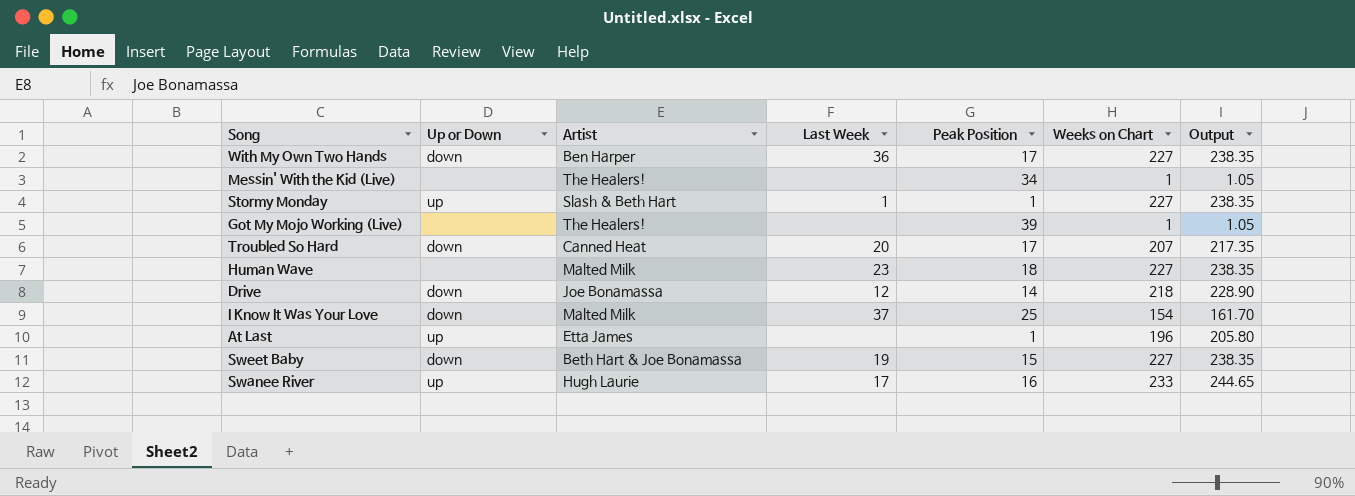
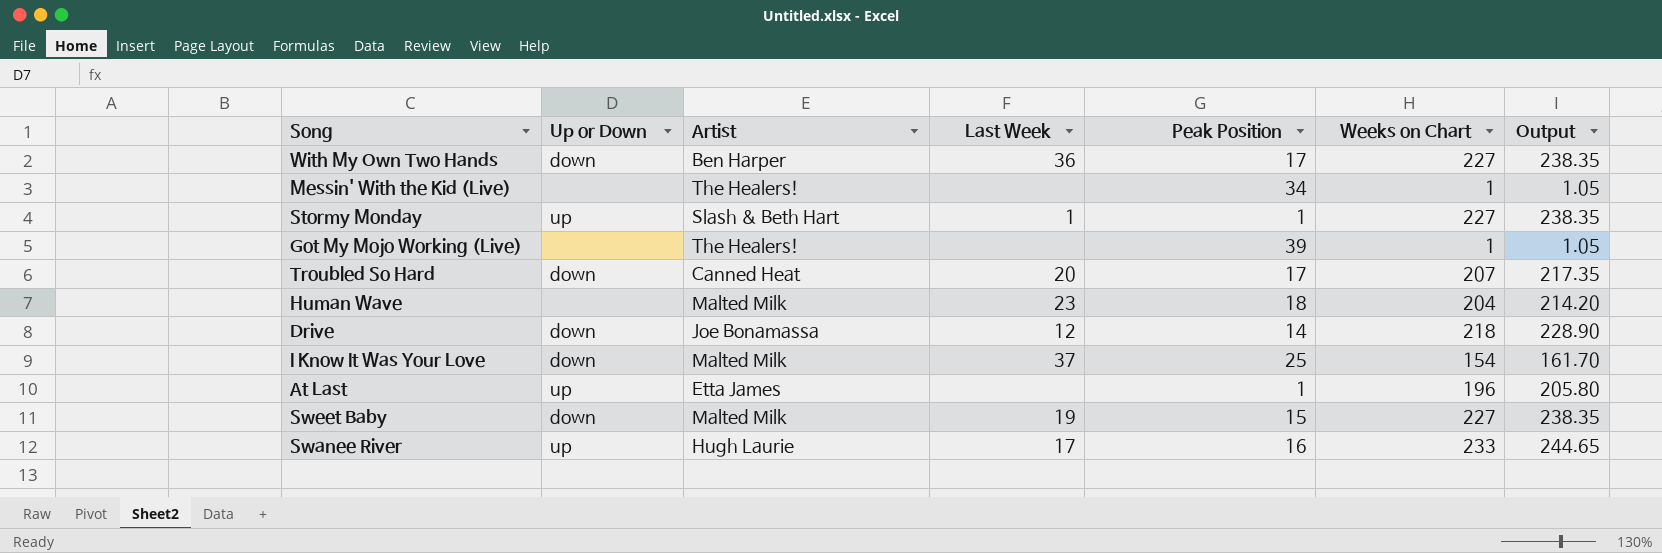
Human Wave | Weeks on Chart: 227 -> 204
Human Wave | Output: 238.35 -> 214.20
Sweet Baby | Artist: Beth Hart & Joe Bonamassa -> Malted Milk

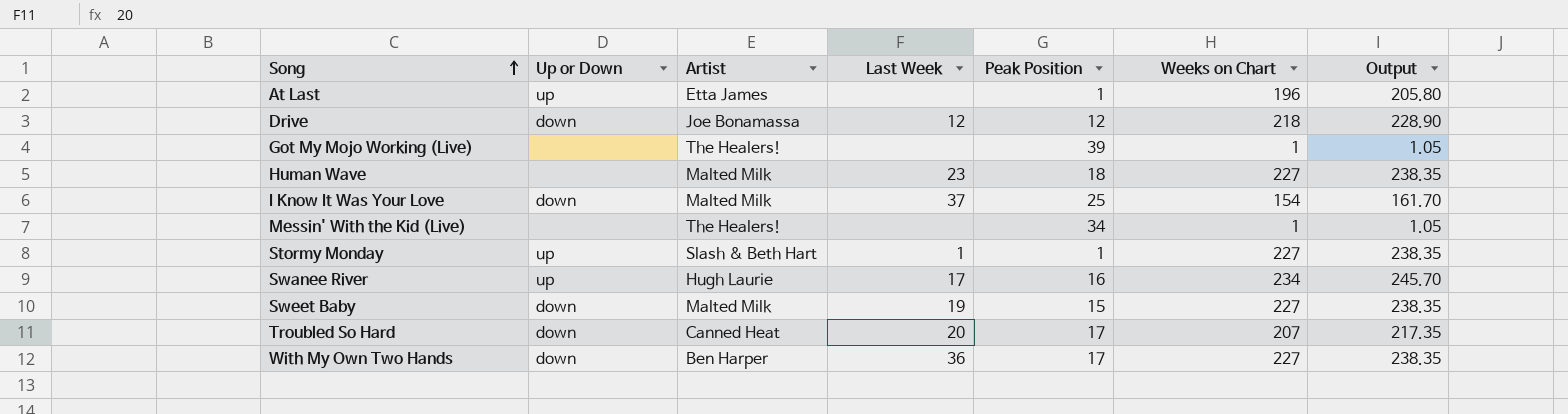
row order: none -> Song ascending
Drive | Peak Position: 14 -> 12
Human Wave | Weeks on Chart: 204 -> 227
Human Wave | Output: 214.20 -> 238.35
Swanee River | Weeks on Chart: 233 -> 234
Swanee River | Output: 244.65 -> 245.70

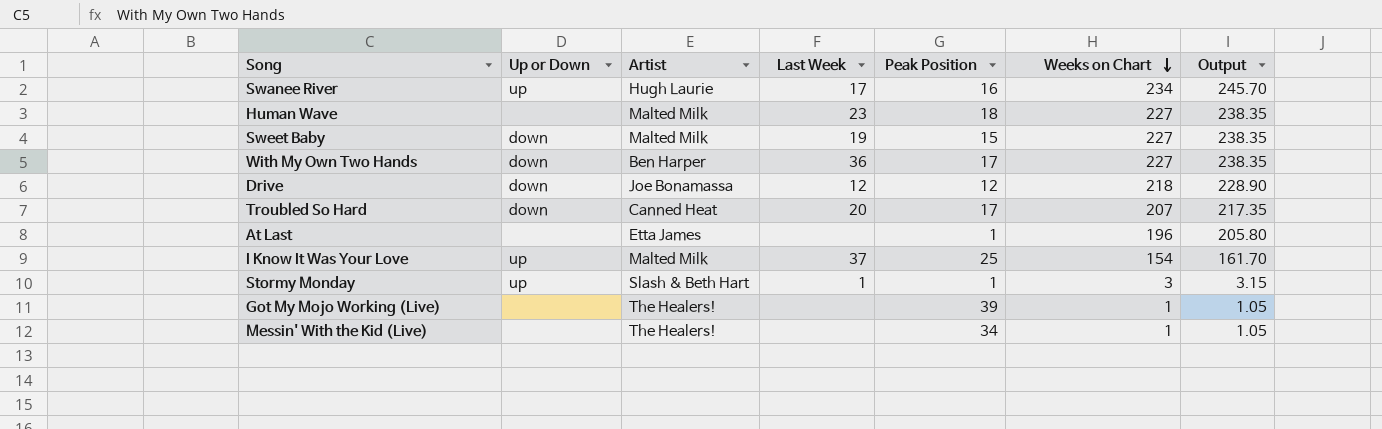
row order: Song ascending -> Weeks on Chart descending
At Last | Up or Down: up -> none
I Know It Was Your Love | Up or Down: down -> up
Stormy Monday | Weeks on Chart: 227 -> 3
Stormy Monday | Output: 238.35 -> 3.15

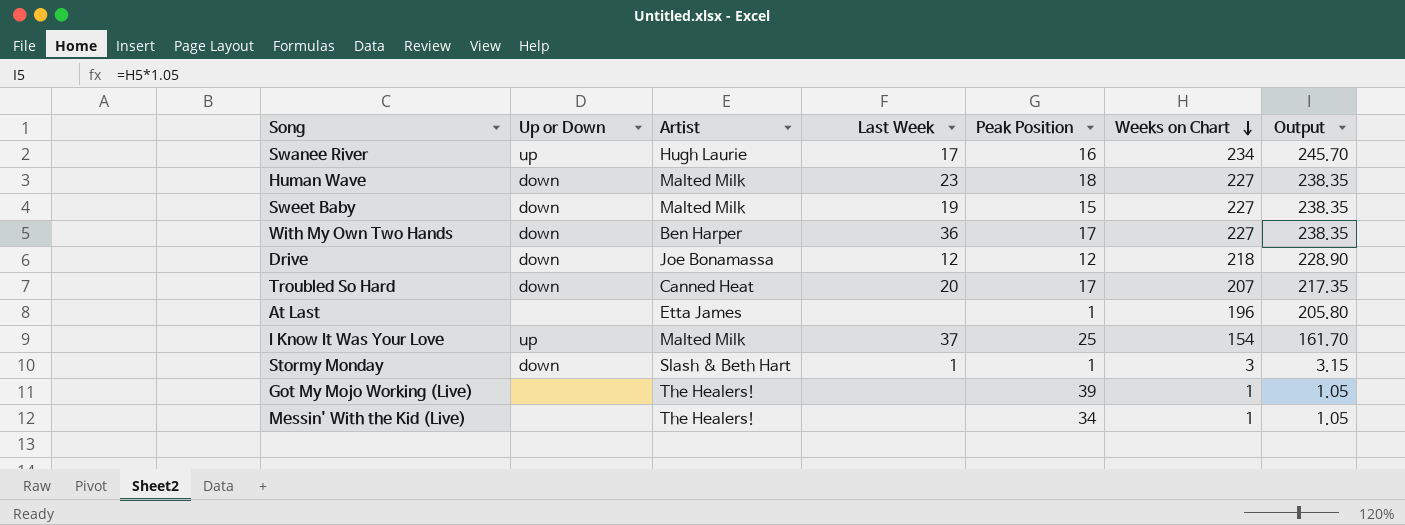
Human Wave | Up or Down: none -> down
Stormy Monday | Up or Down: up -> down

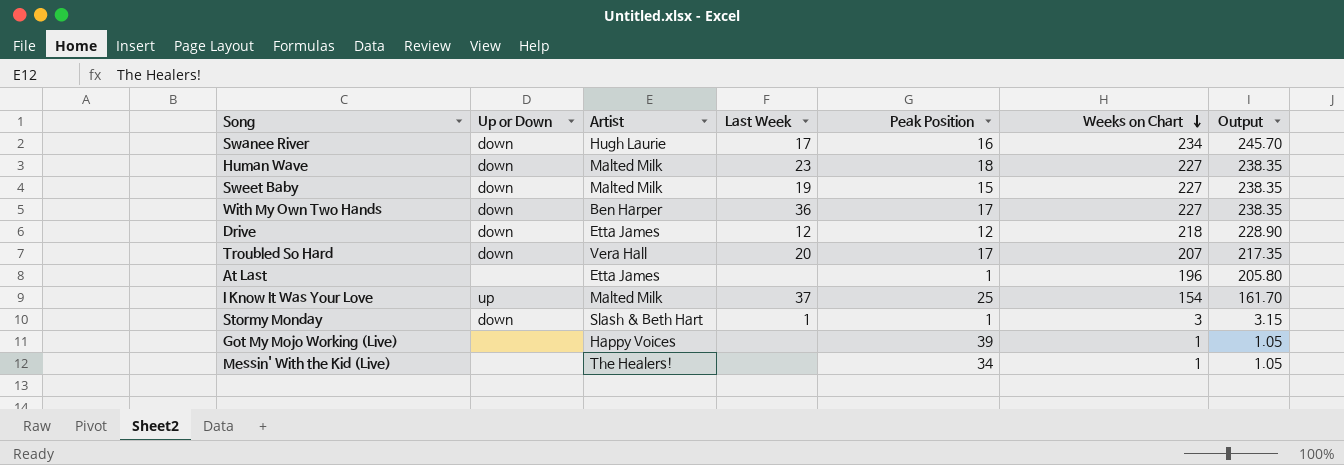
Swanee River | Up or Down: up -> down
Drive | Artist: Joe Bonamassa -> Etta James
Troubled So Hard | Artist: Canned Heat -> Vera Hall
Got My Mojo Working (Live) | Artist: The Healers! -> Happy Voices

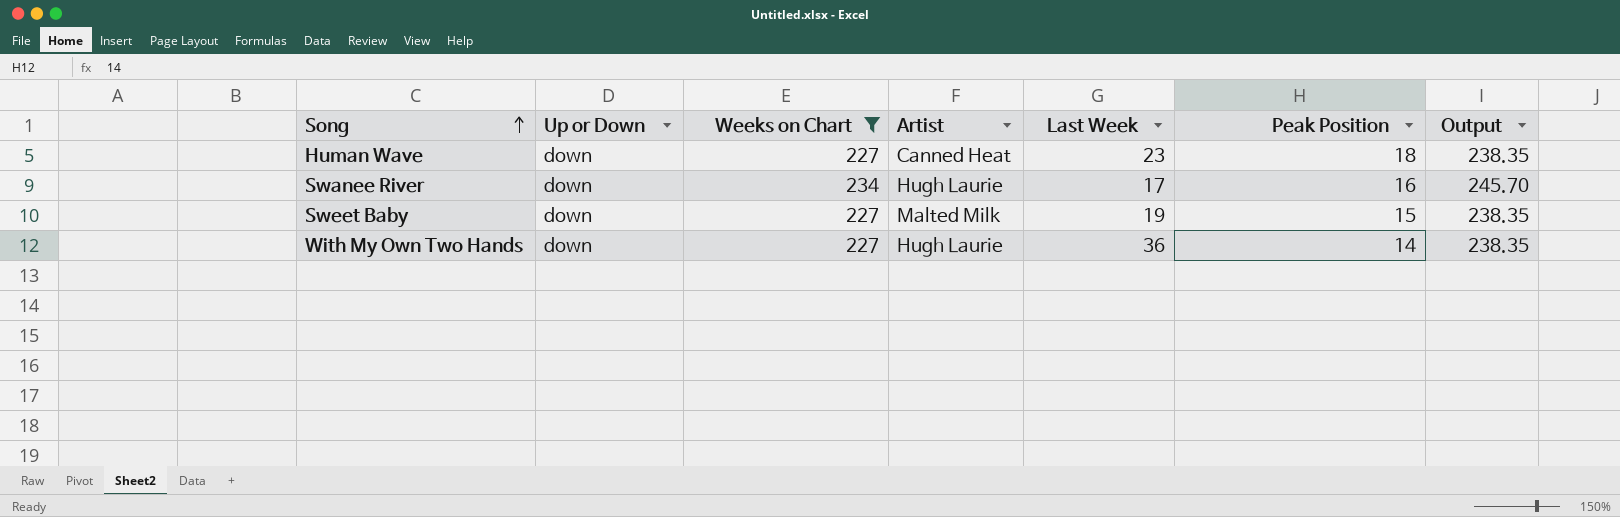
filter: none -> Weeks on Chart >= 227
row order: Weeks on Chart descending -> Song ascending
column Weeks on Chart | position: 6 -> 3
Human Wave | Artist: Malted Milk -> Canned Heat
With My Own Two Hands | Artist: Ben Harper -> Hugh Laurie
With My Own Two Hands | Peak Position: 17 -> 14

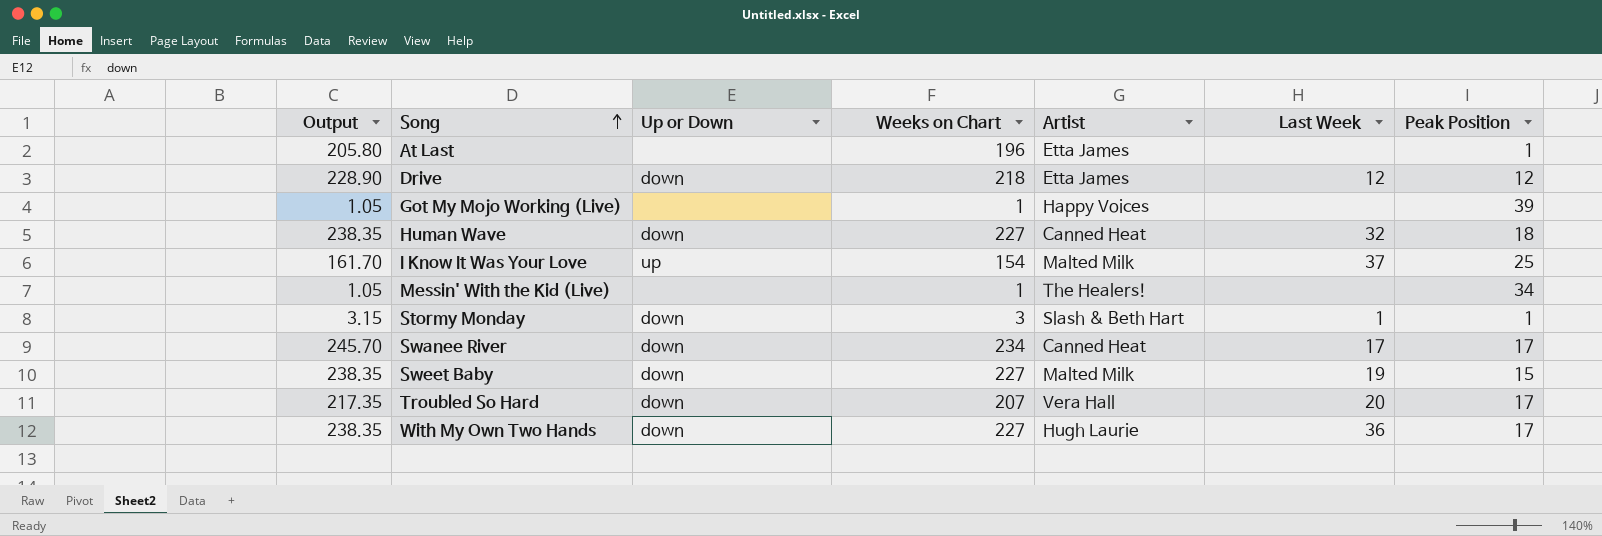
filter: Weeks on Chart >= 227 -> none
column Output | position: 7 -> 1
Human Wave | Last Week: 23 -> 32
Swanee River | Artist: Hugh Laurie -> Canned Heat
Swanee River | Peak Position: 16 -> 17
With My Own Two Hands | Peak Position: 14 -> 17

